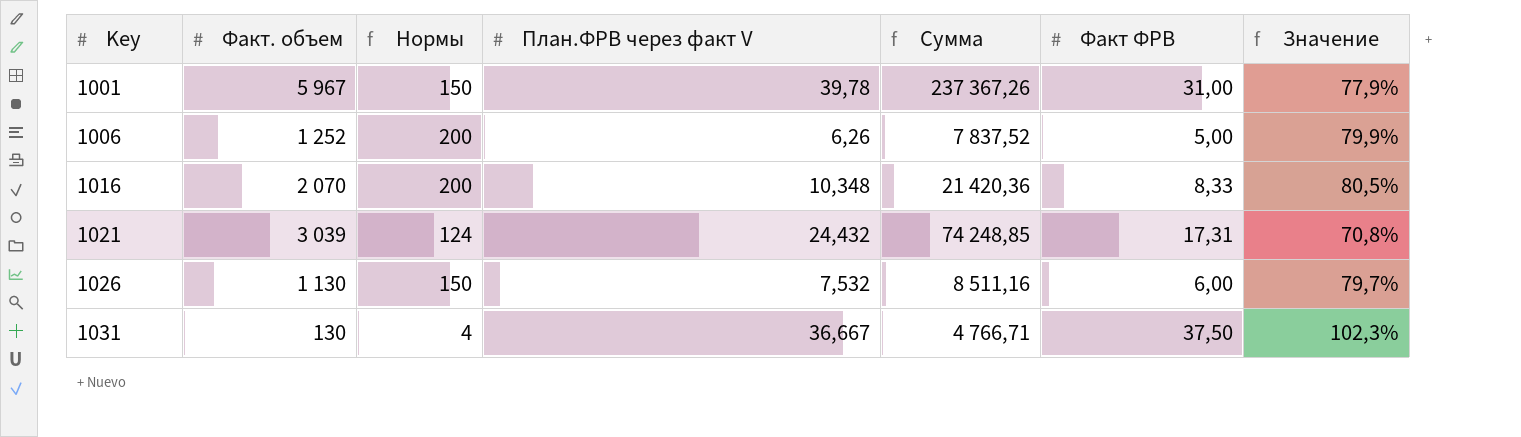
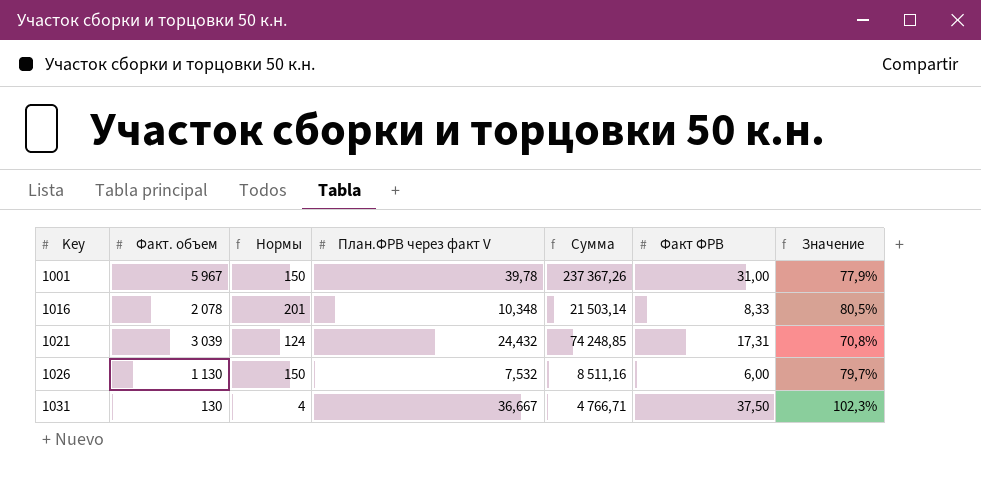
row 1006: 1 252 | 200 | 6,26 | 7 837,52 | 5,00 | 79,9% -> none
1016 | Факт. объем: 2 070 -> 2 078
1016 | Нормы: 200 -> 201
1016 | Сумма: 21 420,36 -> 21 503,14

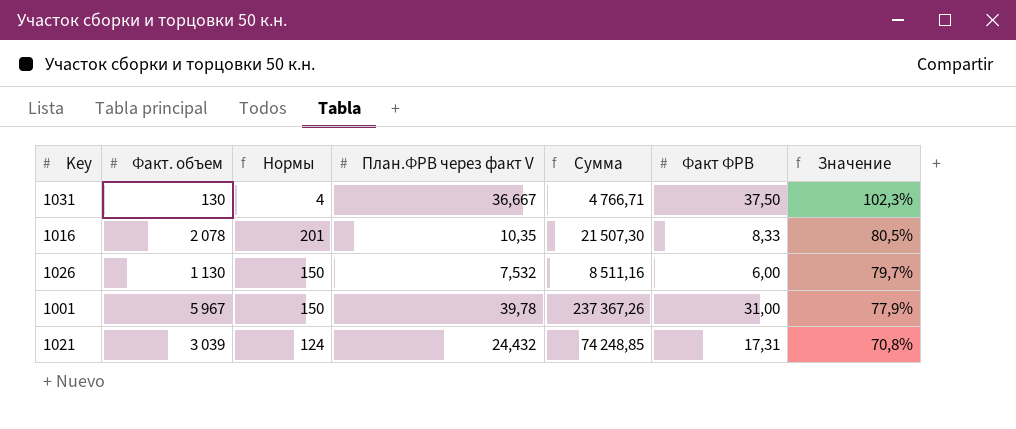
row order: Key ascending -> Значение descending
1016 | План.ФРВ через факт V: 10,348 -> 10,35
1016 | Сумма: 21 503,14 -> 21 507,30

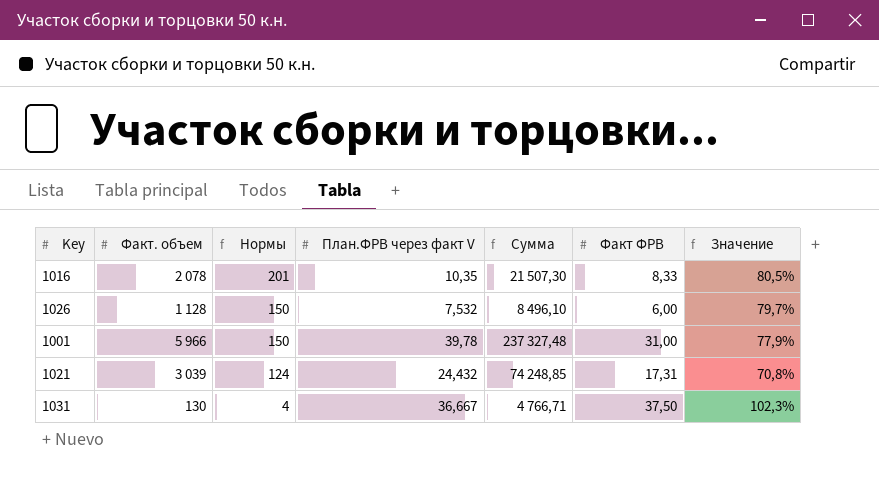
row order: Значение descending -> Нормы descending
1026 | Факт. объем: 1 130 -> 1 128
1026 | Сумма: 8 511,16 -> 8 496,10
1001 | Факт. объем: 5 967 -> 5 966
1001 | Сумма: 237 367,26 -> 237 327,48

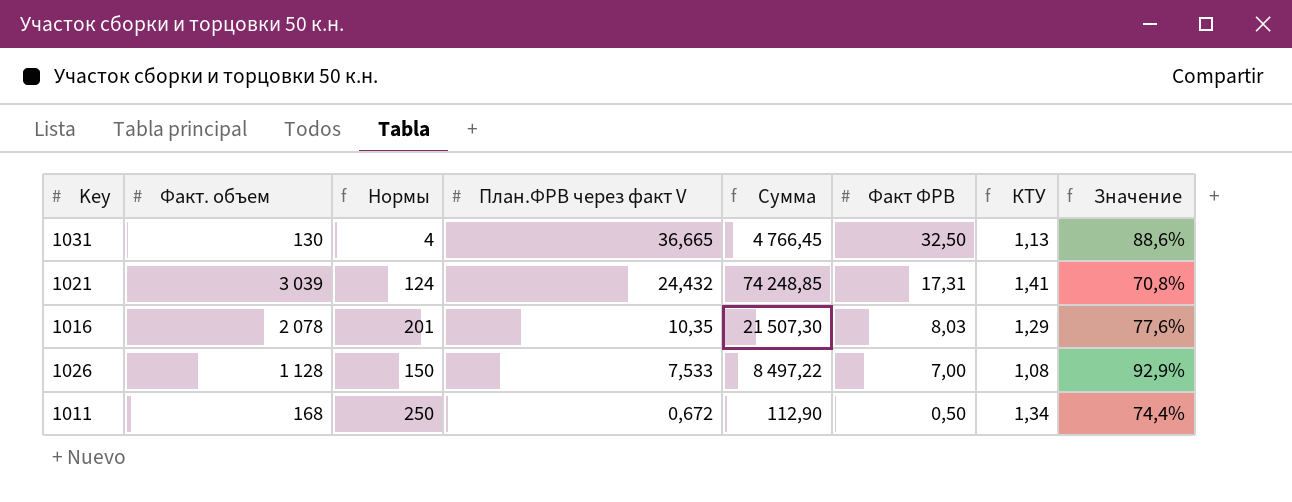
row order: Нормы descending -> План.ФРВ через факт V descending
column КТУ | formula: none -> [План.ФРВ через факт V] / [Факт ФРВ]
row 1001: 5 966 | 150 | 39,78 | 237 327,48 | 31,00 | 77,9% -> none
1031 | План.ФРВ через факт V: 36,667 -> 36,665
1031 | Сумма: 4 766,71 -> 4 766,45
1031 | Факт ФРВ: 37,50 -> 32,50
1031 | Значение: 102,3% -> 88,6%
1016 | Факт ФРВ: 8,33 -> 8,03
1016 | Значение: 80,5% -> 77,6%
1026 | План.ФРВ через факт V: 7,532 -> 7,533
1026 | Сумма: 8 496,10 -> 8 497,22
1026 | Факт ФРВ: 6,00 -> 7,00
1026 | Значение: 79,7% -> 92,9%
row 1011: none -> 168 | 250 | 0,672 | 112,90 | 0,50 | 1,34 | 74,4%

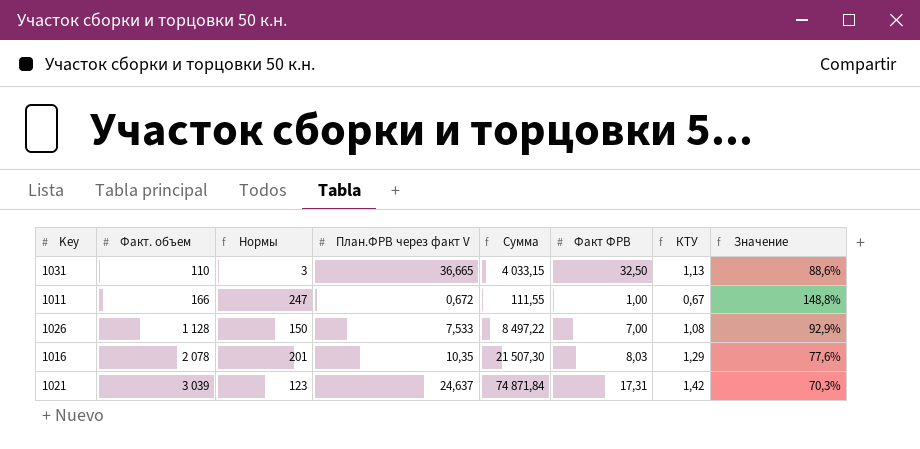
row order: План.ФРВ через факт V descending -> Факт. объем ascending
1031 | Факт. объем: 130 -> 110
1031 | Нормы: 4 -> 3
1031 | Сумма: 4 766,45 -> 4 033,15
1011 | Факт. объем: 168 -> 166
1011 | Нормы: 250 -> 247
1011 | Сумма: 112,90 -> 111,55
1011 | Факт ФРВ: 0,50 -> 1,00
1011 | КТУ: 1,34 -> 0,67
1011 | Значение: 74,4% -> 148,8%
1021 | Нормы: 124 -> 123
1021 | План.ФРВ через факт V: 24,432 -> 24,637
1021 | Сумма: 74 248,85 -> 74 871,84
1021 | КТУ: 1,41 -> 1,42
1021 | Значение: 70,8% -> 70,3%

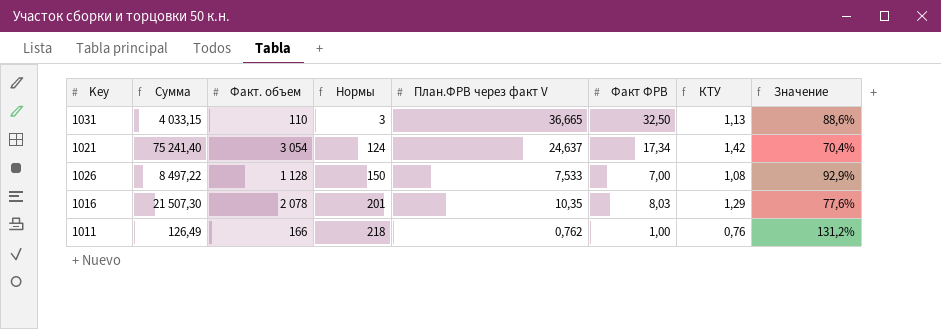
row order: Факт. объем ascending -> Нормы ascending
column Сумма | position: 5 -> 2
1021 | Сумма: 74 871,84 -> 75 241,40
1021 | Факт. объем: 3 039 -> 3 054
1021 | Нормы: 123 -> 124
1021 | Факт ФРВ: 17,31 -> 17,34
1021 | Значение: 70,3% -> 70,4%
1011 | Сумма: 111,55 -> 126,49
1011 | Нормы: 247 -> 218
1011 | План.ФРВ через факт V: 0,672 -> 0,762
1011 | КТУ: 0,67 -> 0,76
1011 | Значение: 148,8% -> 131,2%

